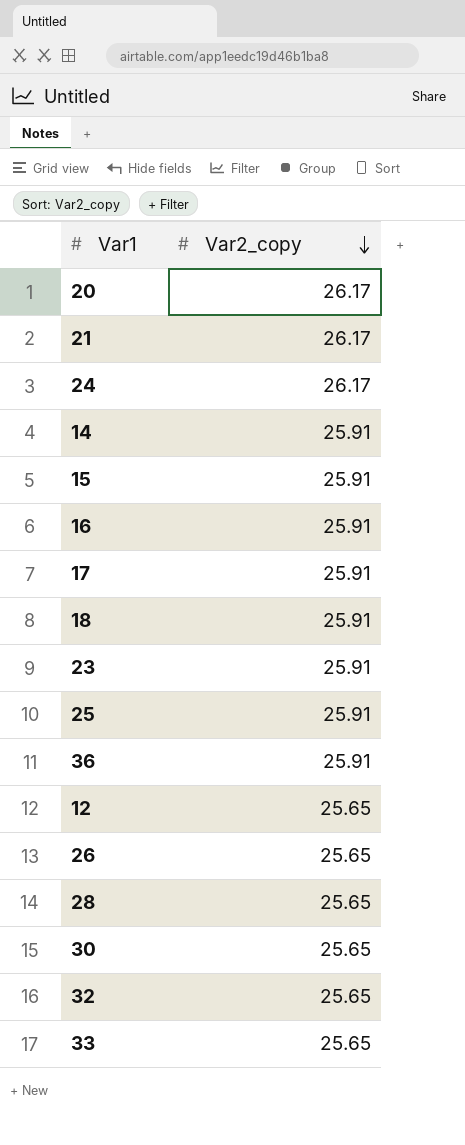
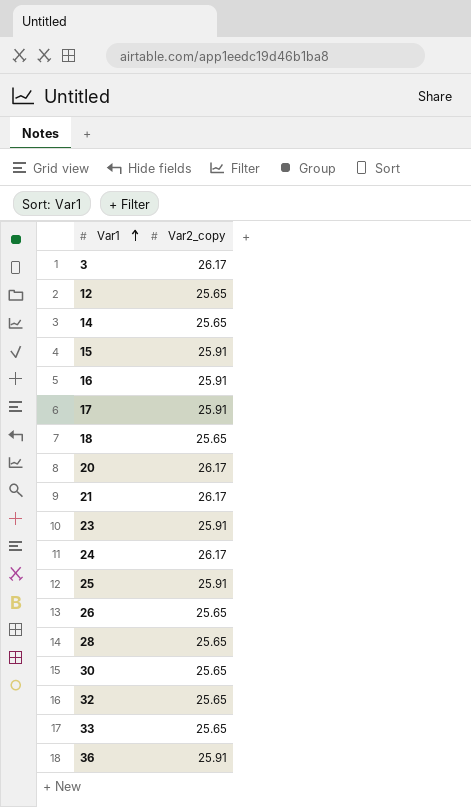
row order: Var2_copy descending -> Var1 ascending
row 3: none -> 26.17
14 | Var2_copy: 25.91 -> 25.65
18 | Var2_copy: 25.91 -> 25.65

